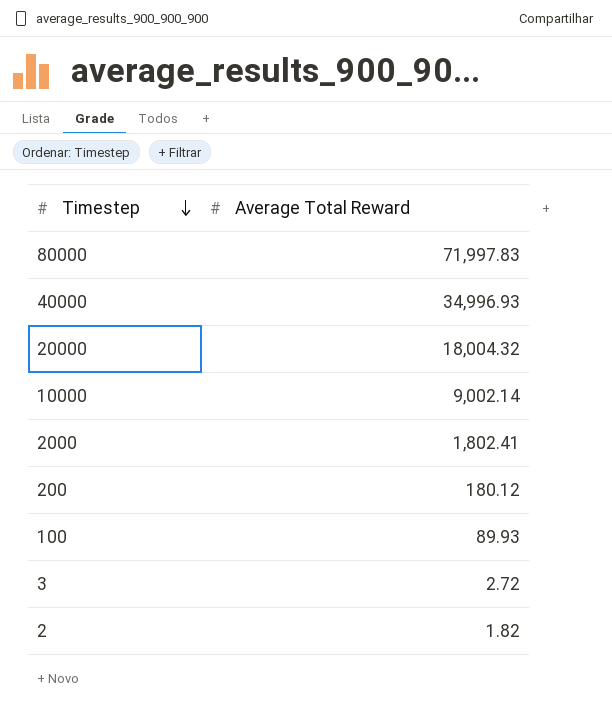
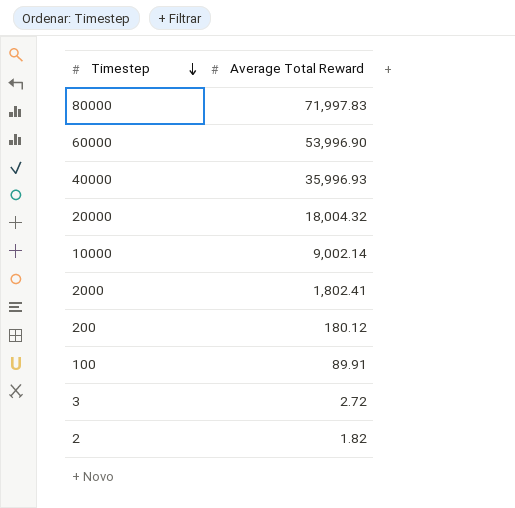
row 60000: none -> 53,996.90
40000 | Average Total Reward: 34,996.93 -> 35,996.93
100 | Average Total Reward: 89.93 -> 89.91

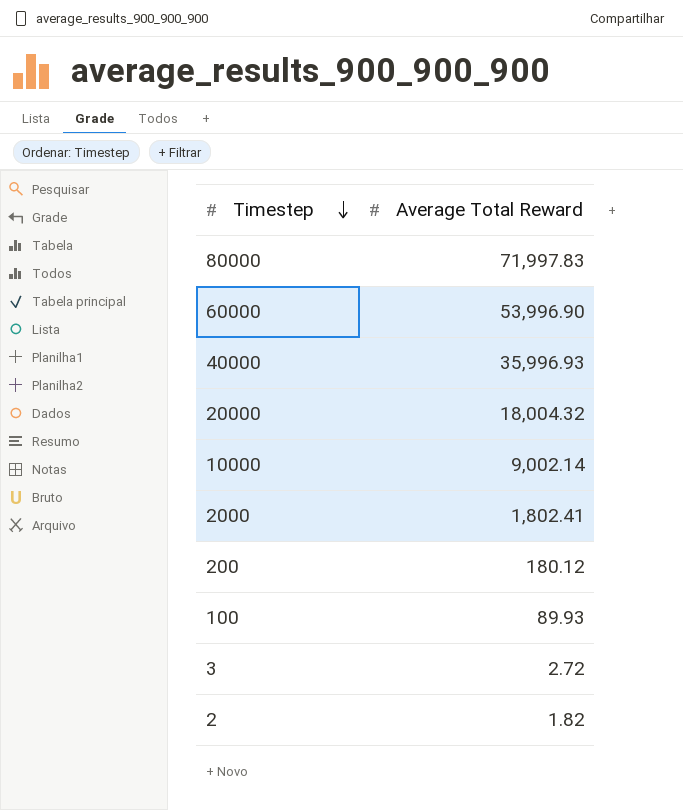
100 | Average Total Reward: 89.91 -> 89.93

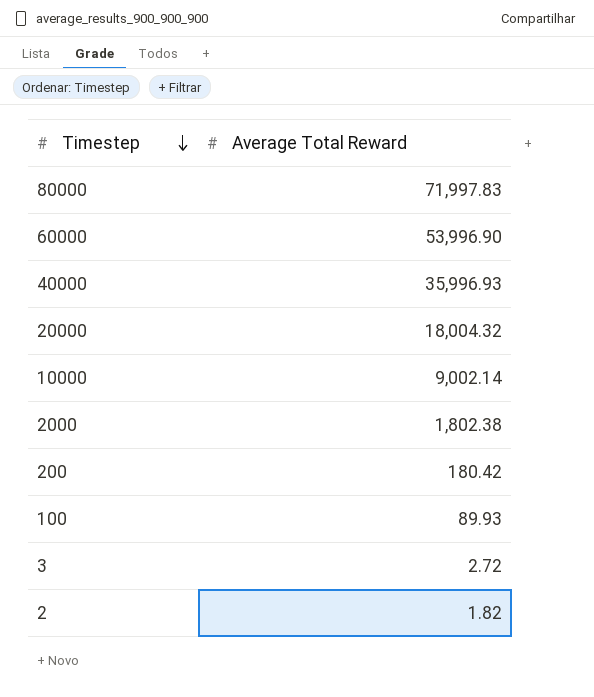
2000 | Average Total Reward: 1,802.41 -> 1,802.38
200 | Average Total Reward: 180.12 -> 180.42

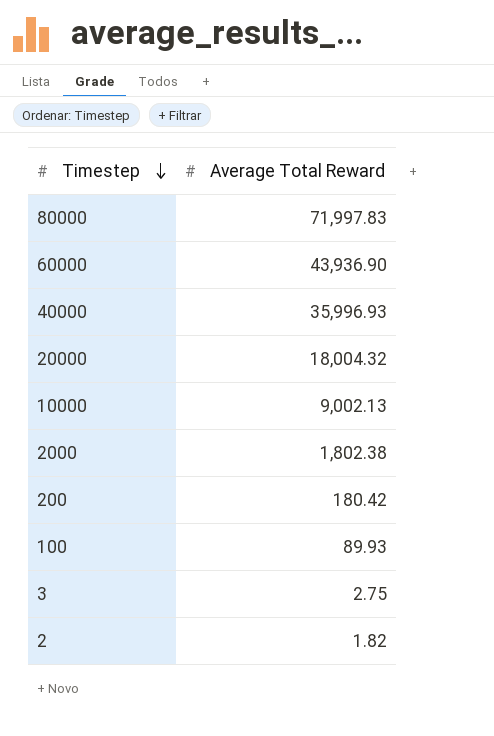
60000 | Average Total Reward: 53,996.90 -> 43,936.90
10000 | Average Total Reward: 9,002.14 -> 9,002.13
3 | Average Total Reward: 2.72 -> 2.75

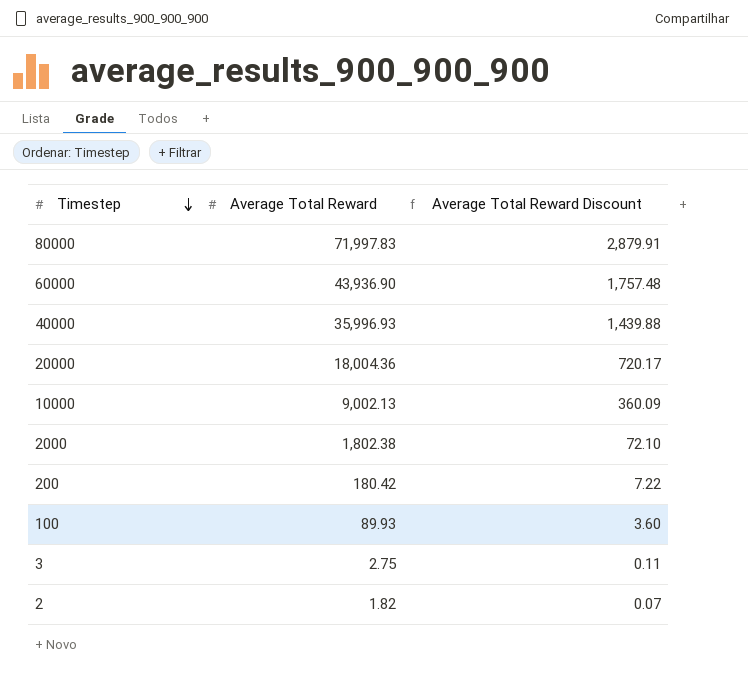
column Average Total Reward Discount | formula: none -> [Average Total Reward] * 0.04
20000 | Average Total Reward: 18,004.32 -> 18,004.36

